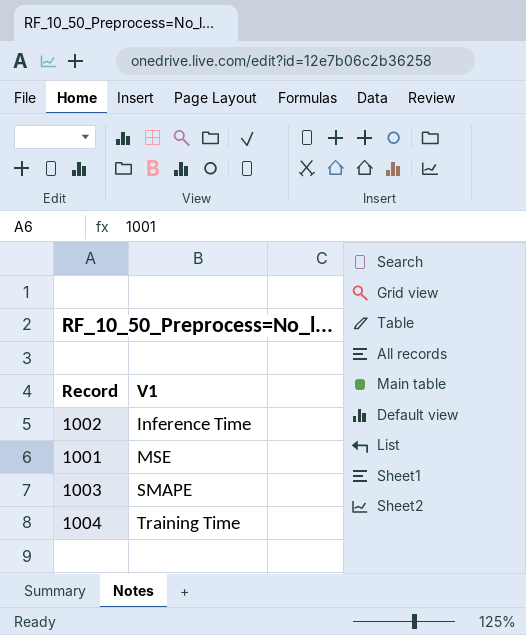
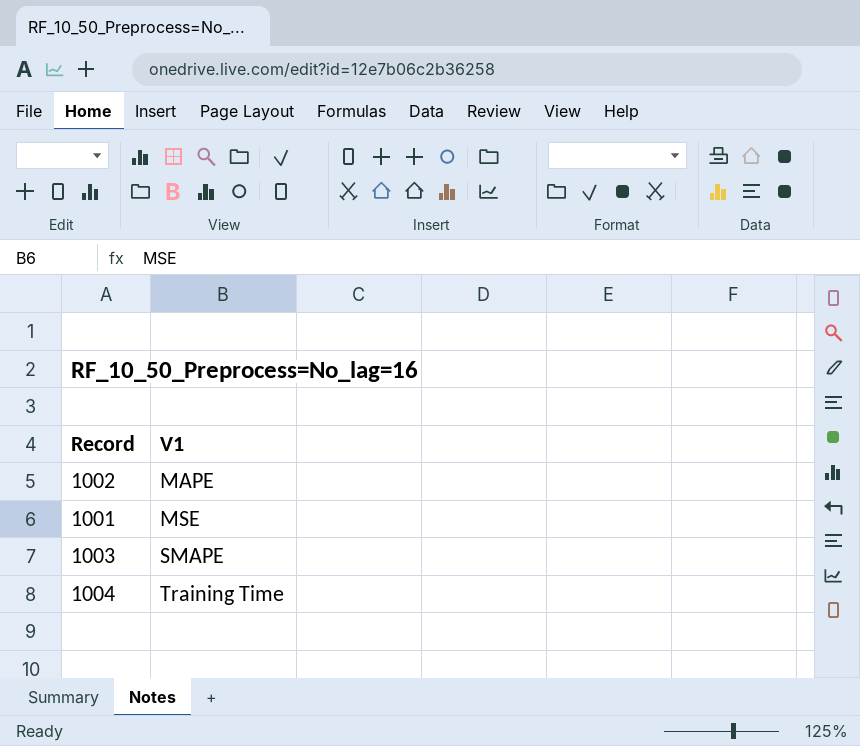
1002 | V1: Inference Time -> MAPE

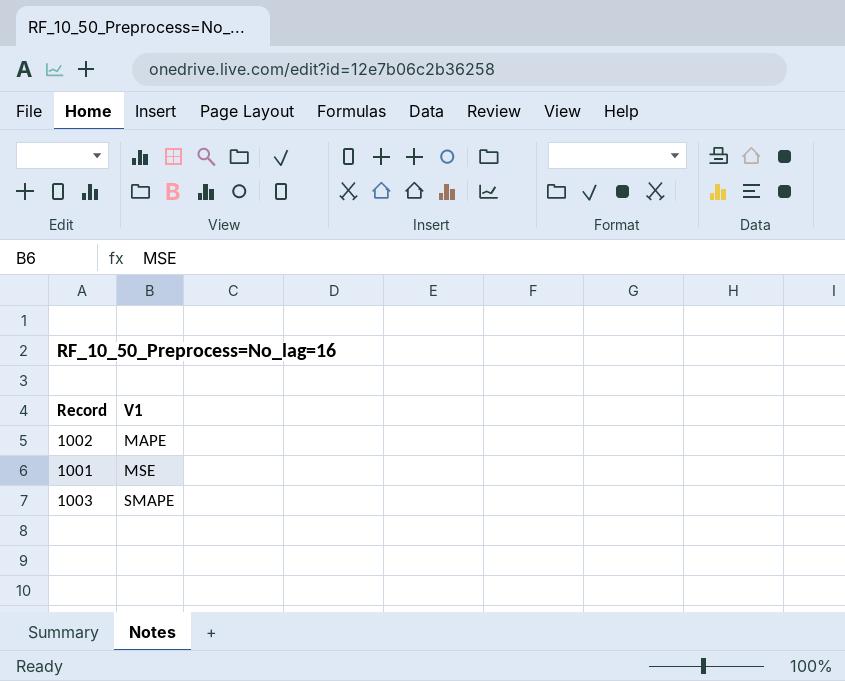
row 1004: Training Time -> none

